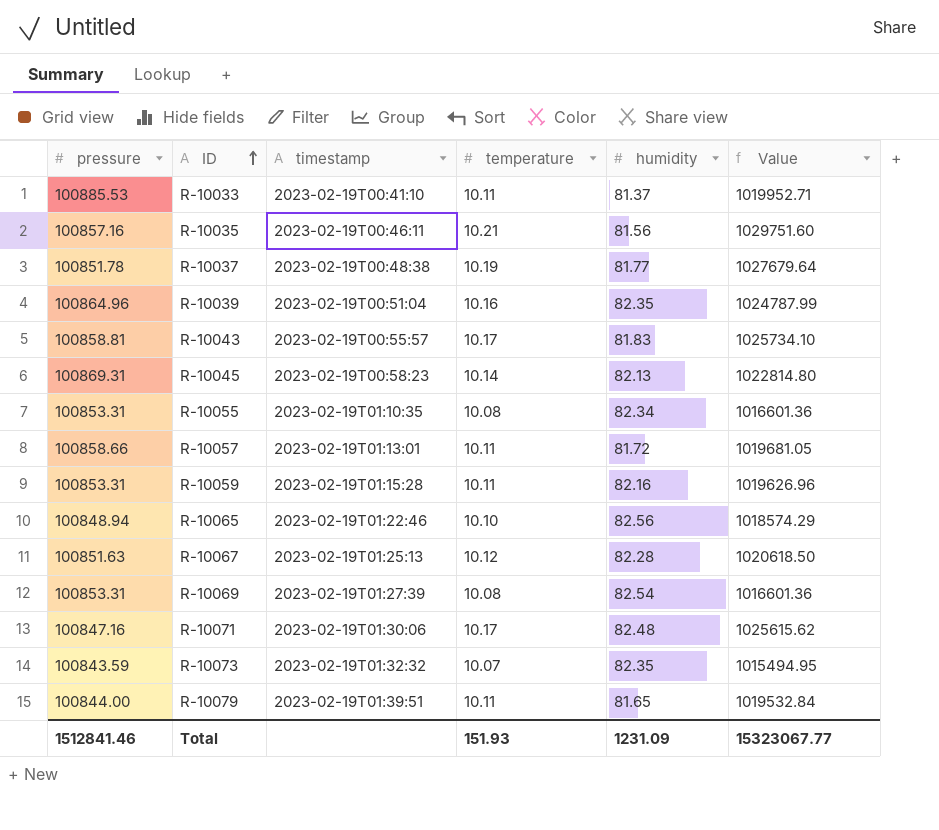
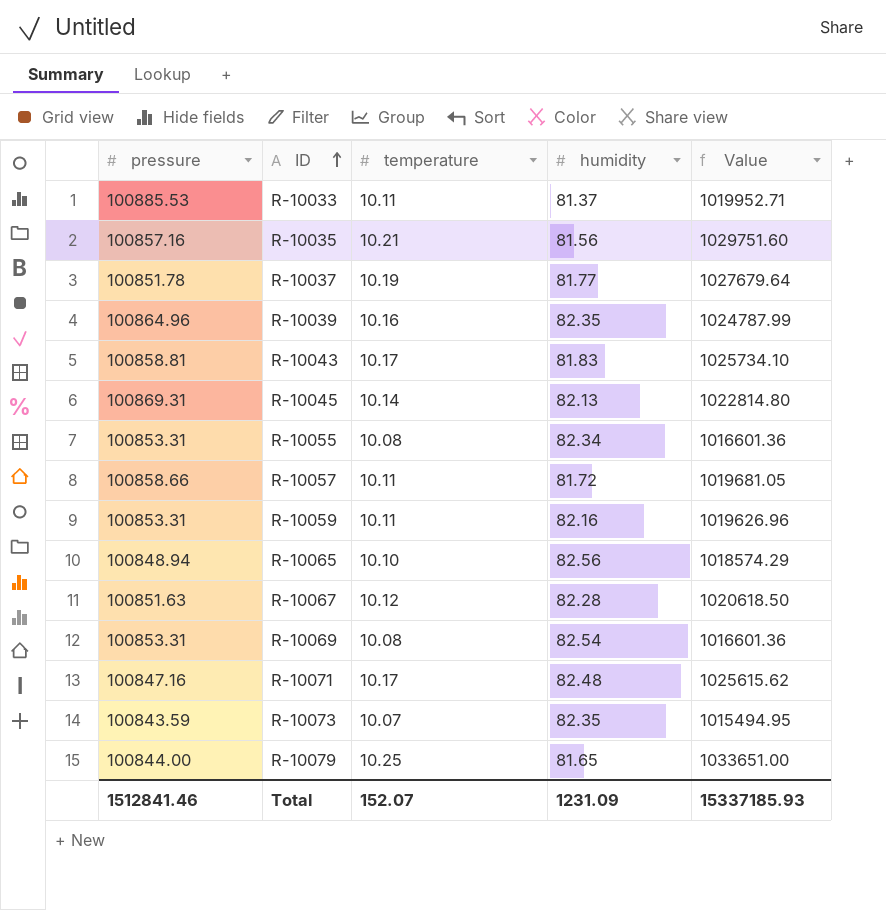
column timestamp | position: 3 -> none
R-10079 | temperature: 10.11 -> 10.25
R-10079 | Value: 1019532.84 -> 1033651.00
Total | temperature: 151.93 -> 152.07
Total | Value: 15323067.77 -> 15337185.93

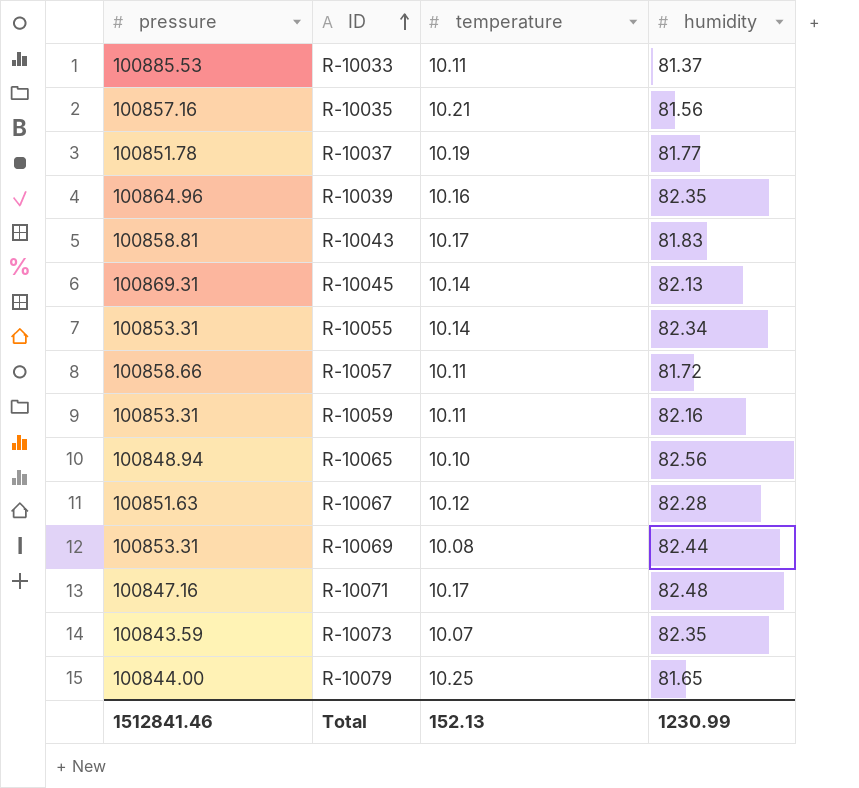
column Value | formula: [pressure] * [temperature] -> none
R-10055 | temperature: 10.08 -> 10.14
R-10069 | humidity: 82.54 -> 82.44
Total | temperature: 152.07 -> 152.13
Total | humidity: 1231.09 -> 1230.99

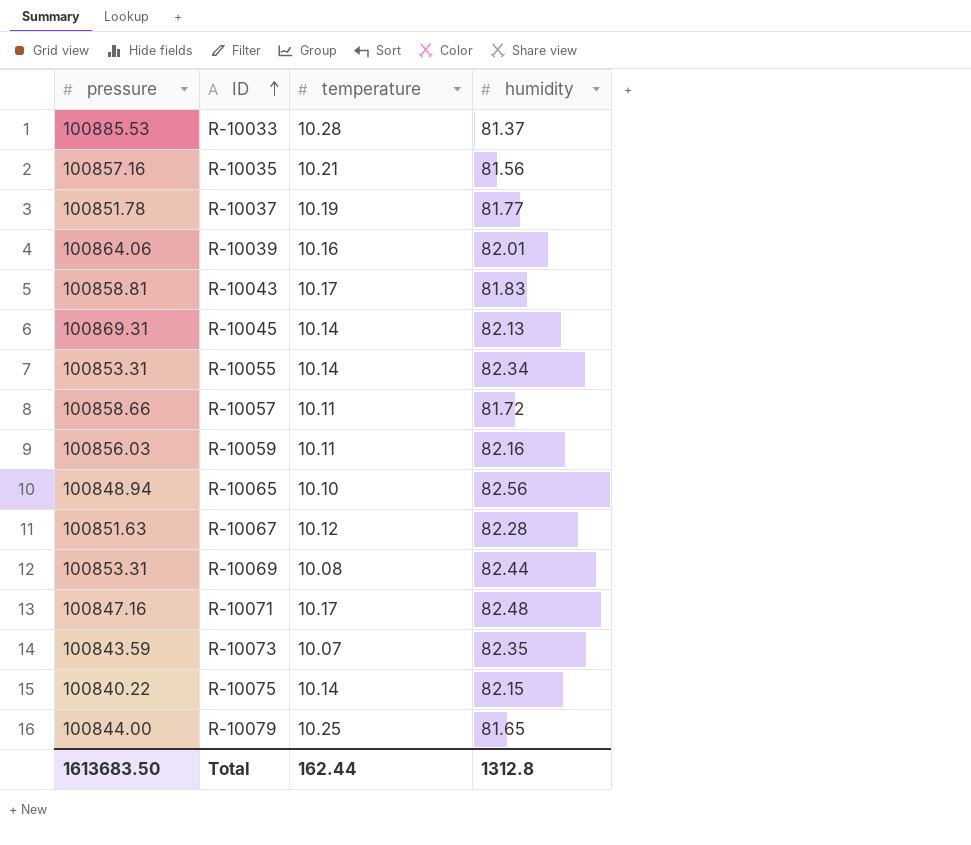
R-10033 | temperature: 10.11 -> 10.28
R-10039 | pressure: 100864.96 -> 100864.06
R-10039 | humidity: 82.35 -> 82.01
R-10059 | pressure: 100853.31 -> 100856.03
row R-10075: none -> 100840.22 | 10.14 | 82.15
Total | pressure: 1512841.46 -> 1613683.50
Total | temperature: 152.13 -> 162.44
Total | humidity: 1230.99 -> 1312.8

